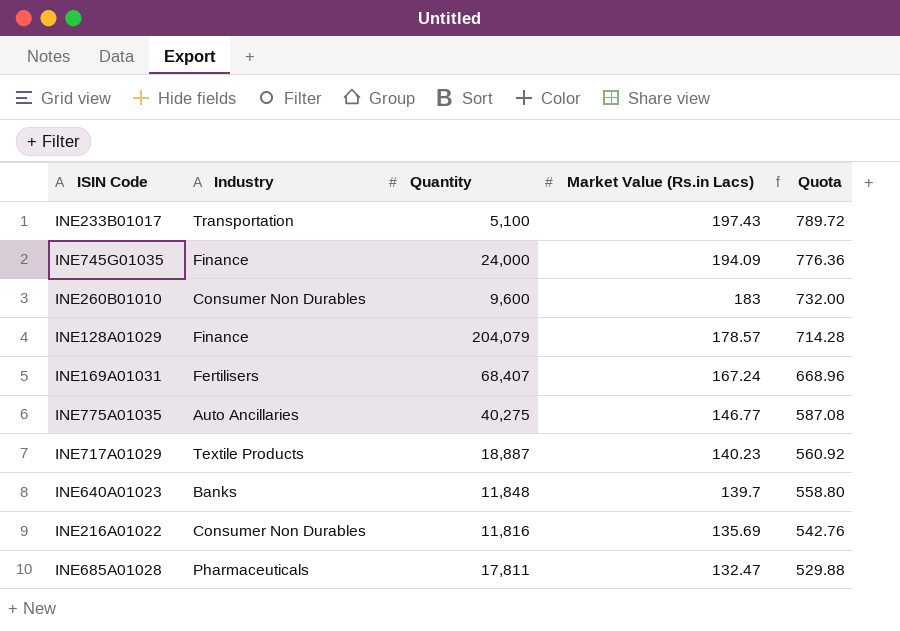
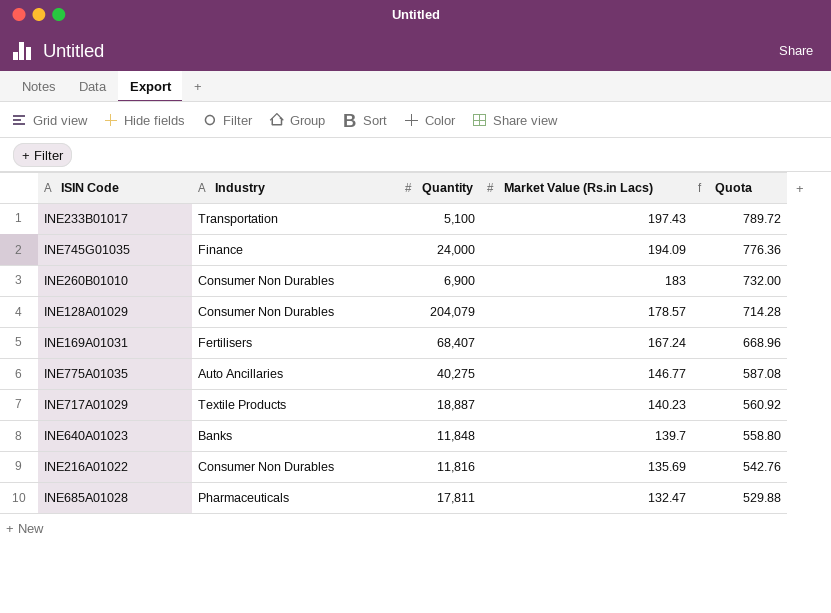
INE260B01010 | Quantity: 9,600 -> 6,900
INE128A01029 | Industry: Finance -> Consumer Non Durables

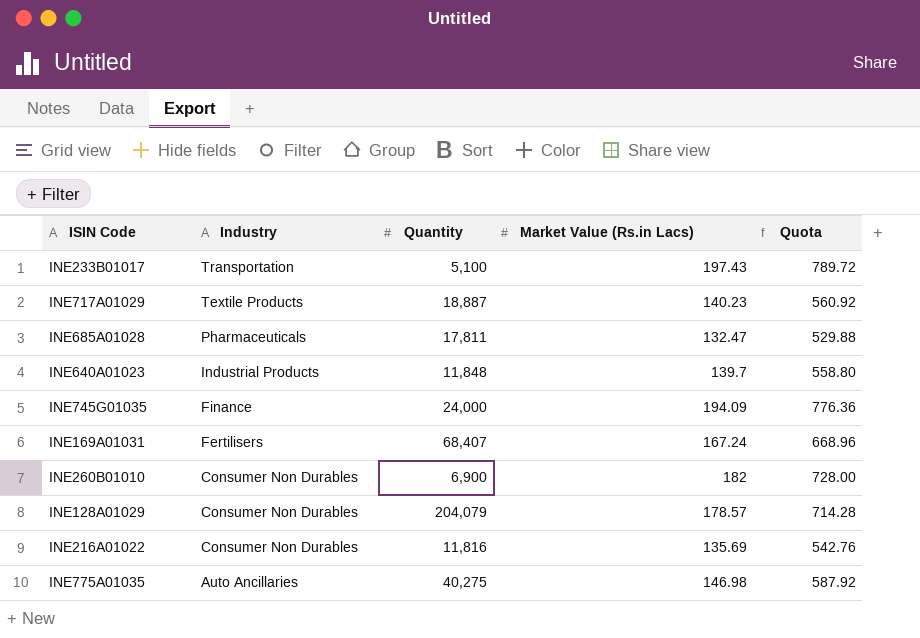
row order: Market Value (Rs.in Lacs) descending -> Industry descending
INE640A01023 | Industry: Banks -> Industrial Products
INE260B01010 | Market Value (Rs.in Lacs): 183 -> 182
INE260B01010 | Quota: 732.00 -> 728.00
INE775A01035 | Market Value (Rs.in Lacs): 146.77 -> 146.98
INE775A01035 | Quota: 587.08 -> 587.92

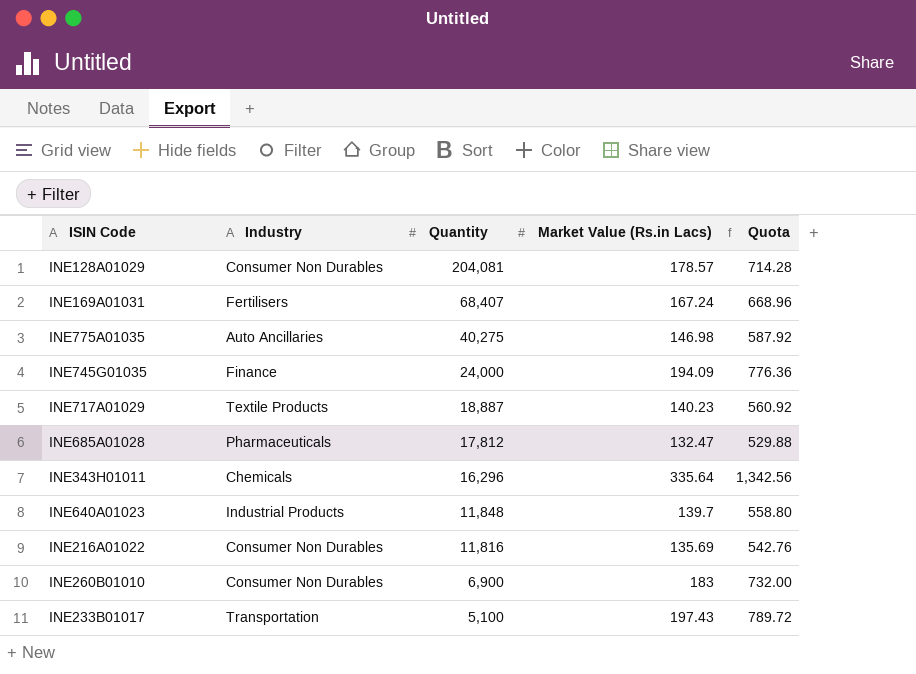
row order: Industry descending -> Quantity descending
INE128A01029 | Quantity: 204,079 -> 204,081
INE685A01028 | Quantity: 17,811 -> 17,812
row INE343H01011: none -> Chemicals | 16,296 | 335.64 | 1,342.56
INE260B01010 | Market Value (Rs.in Lacs): 182 -> 183
INE260B01010 | Quota: 728.00 -> 732.00

